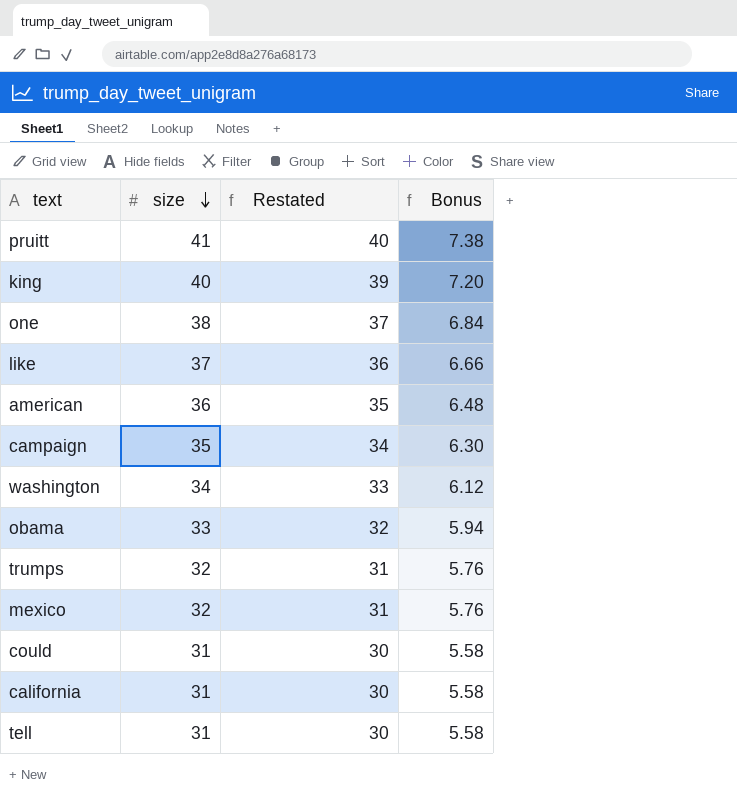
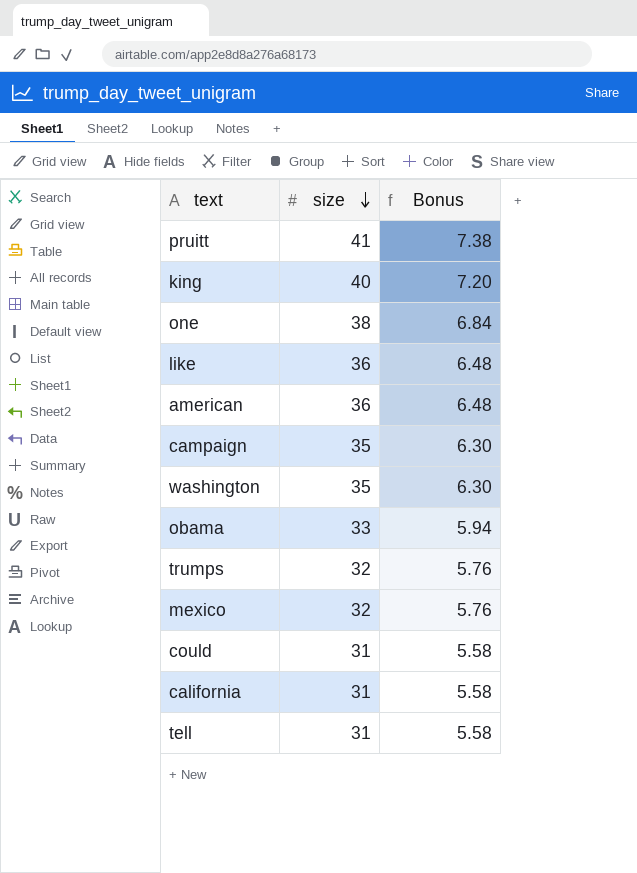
column Restated | formula: [size] - 1 -> none
like | size: 37 -> 36
like | Bonus: 6.66 -> 6.48
washington | size: 34 -> 35
washington | Bonus: 6.12 -> 6.30

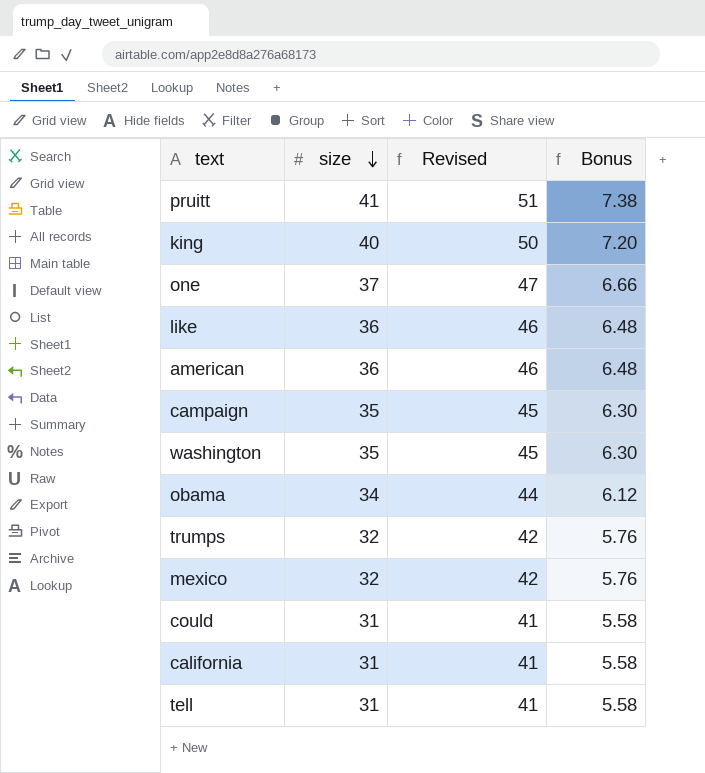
column Revised | formula: none -> [size] + 10
one | size: 38 -> 37
one | Bonus: 6.84 -> 6.66
obama | size: 33 -> 34
obama | Bonus: 5.94 -> 6.12

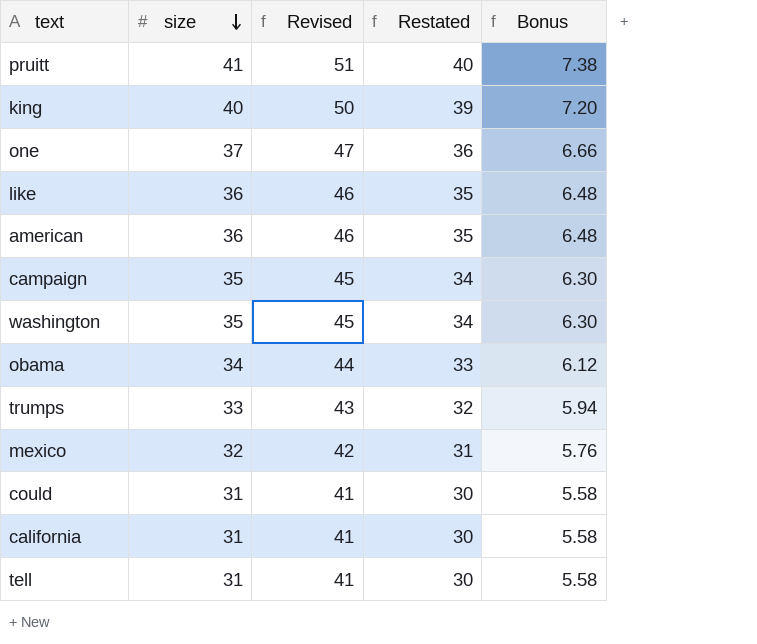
column Restated | formula: none -> [size] - 1
trumps | size: 32 -> 33
trumps | Revised: 42 -> 43
trumps | Bonus: 5.76 -> 5.94

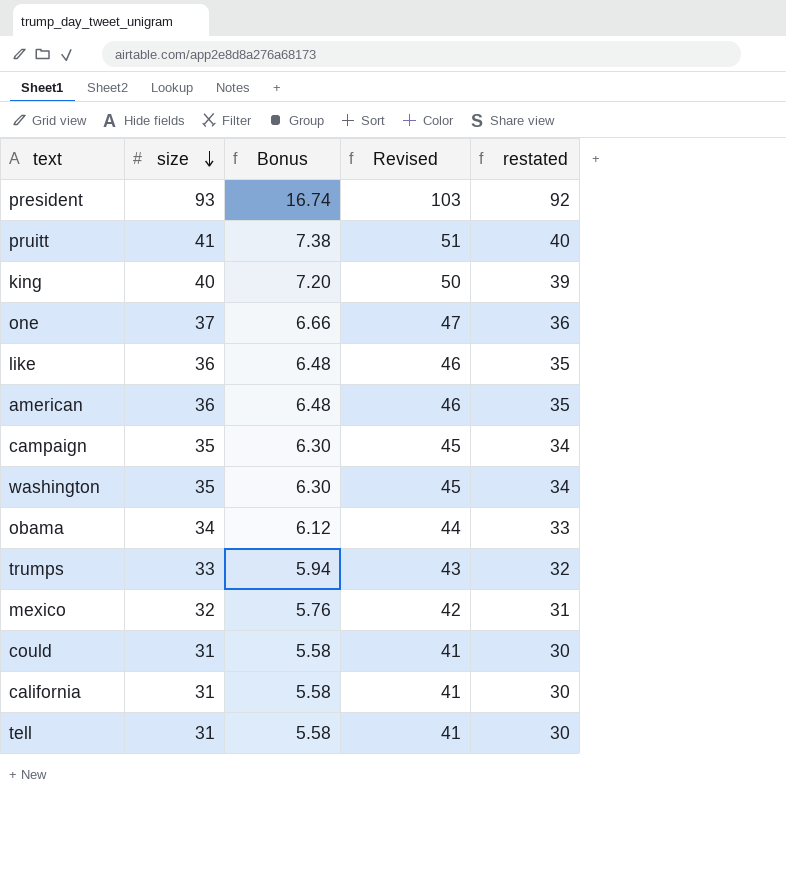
column Bonus | position: 5 -> 3
column name: Restated -> restated
row president: none -> 93 | 16.74 | 103 | 92

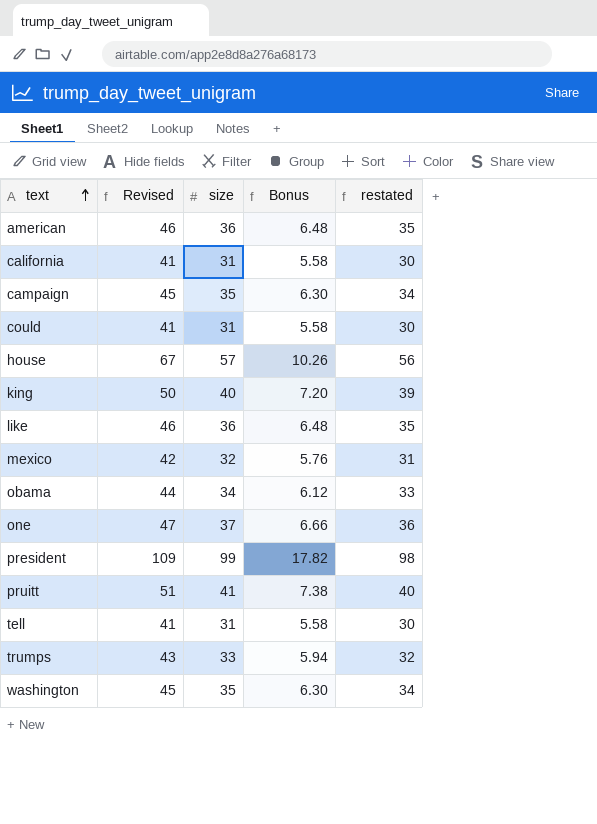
row order: size descending -> text ascending
column Revised | position: 4 -> 2
row house: none -> 67 | 57 | 10.26 | 56
president | Revised: 103 -> 109
president | size: 93 -> 99
president | Bonus: 16.74 -> 17.82
president | restated: 92 -> 98

